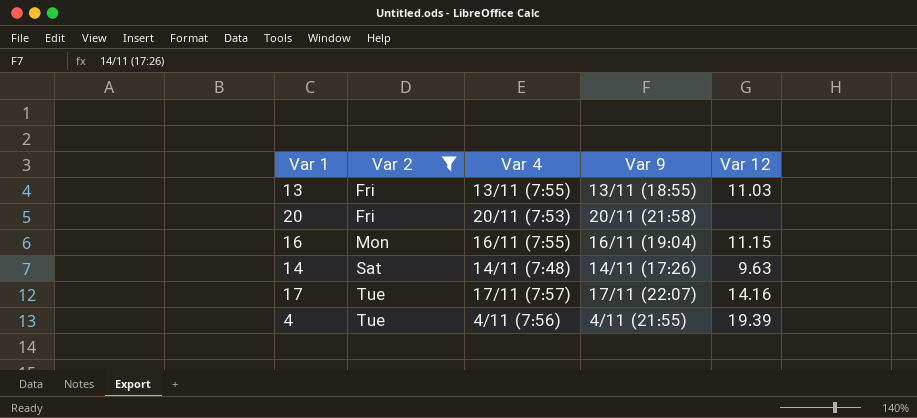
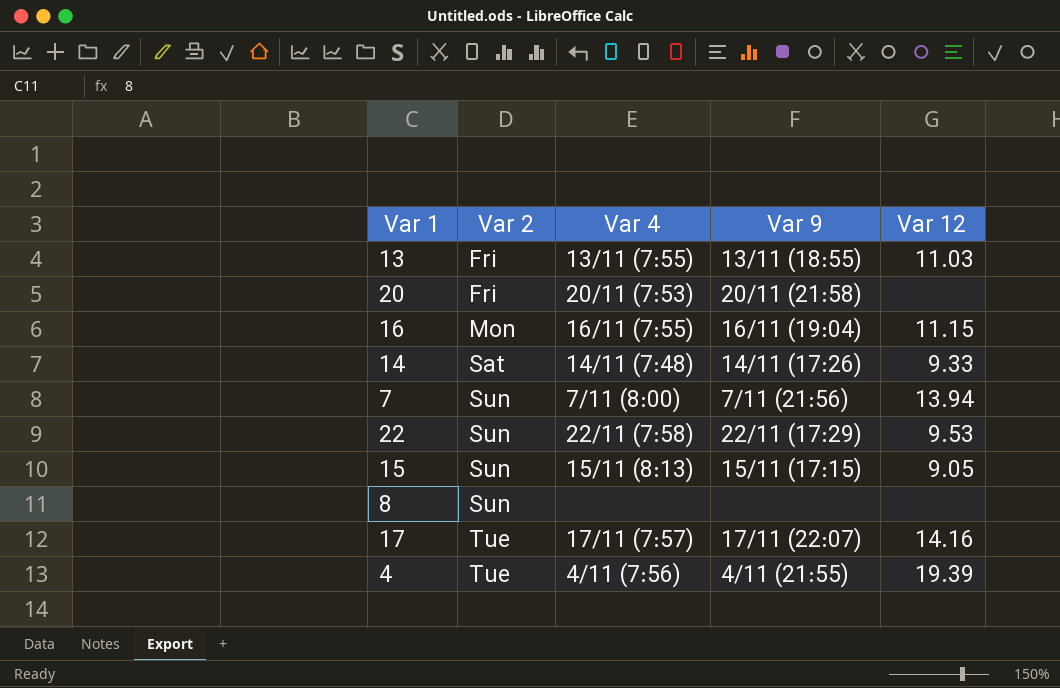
filter: Var 2 != Sun -> none
14 | Var 12: 9.63 -> 9.33

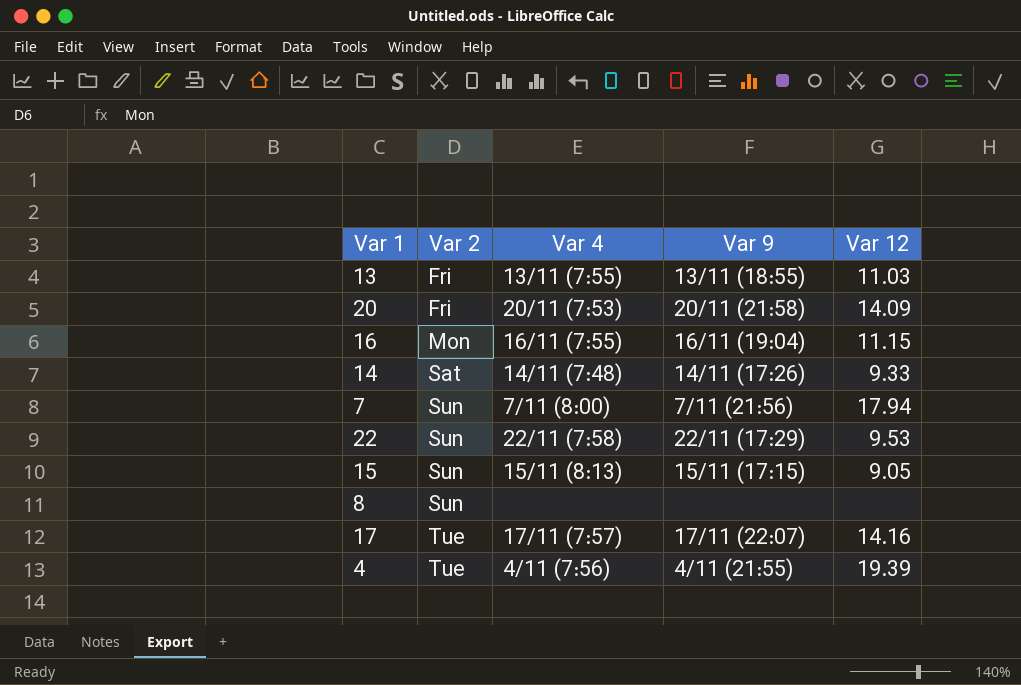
20 | Var 12: none -> 14.09
7 | Var 12: 13.94 -> 17.94

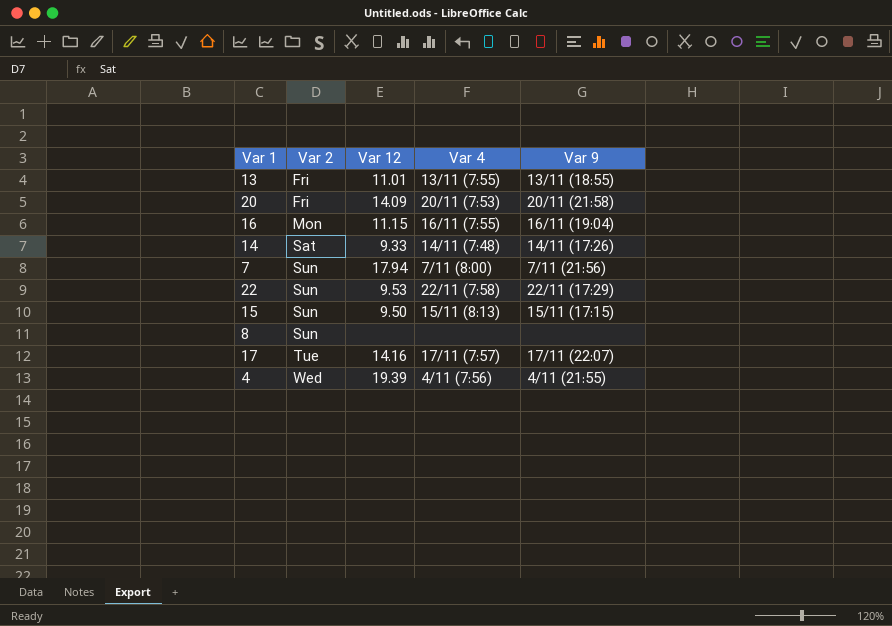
column Var 12 | position: 5 -> 3
13 | Var 12: 11.03 -> 11.01
15 | Var 12: 9.05 -> 9.50
4 | Var 2: Tue -> Wed

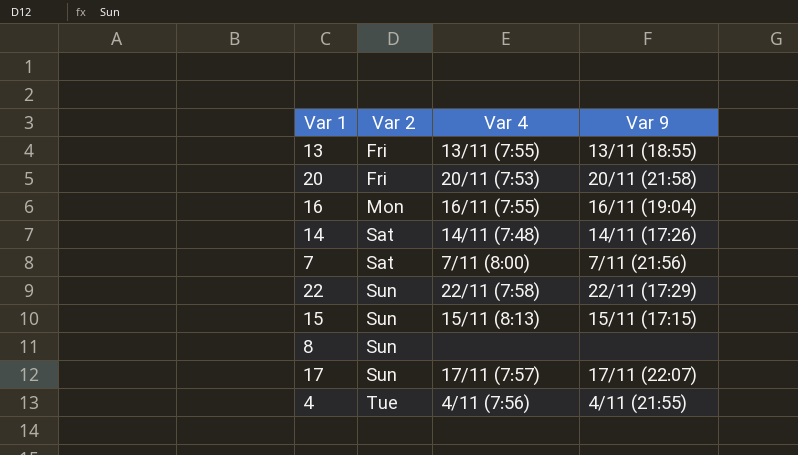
column Var 12 | position: 3 -> none
7 | Var 2: Sun -> Sat
17 | Var 2: Tue -> Sun
4 | Var 2: Wed -> Tue

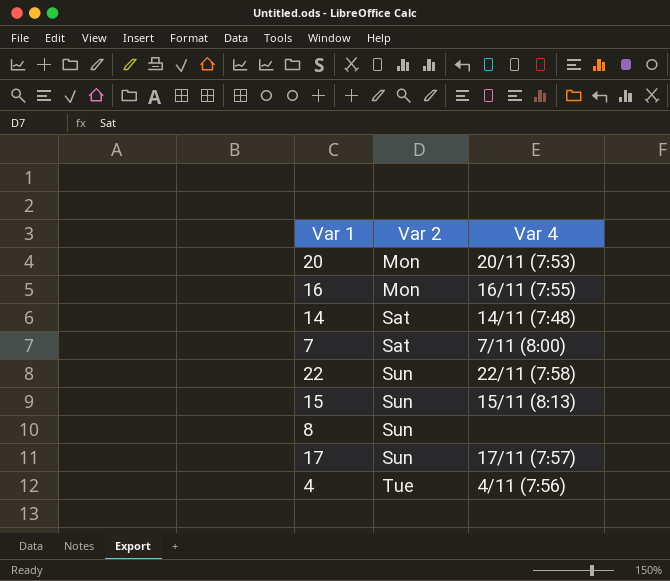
column Var 9 | position: 4 -> none
row 13: Fri | 13/11 (7:55) | 13/11 (18:55) -> none
20 | Var 2: Fri -> Mon

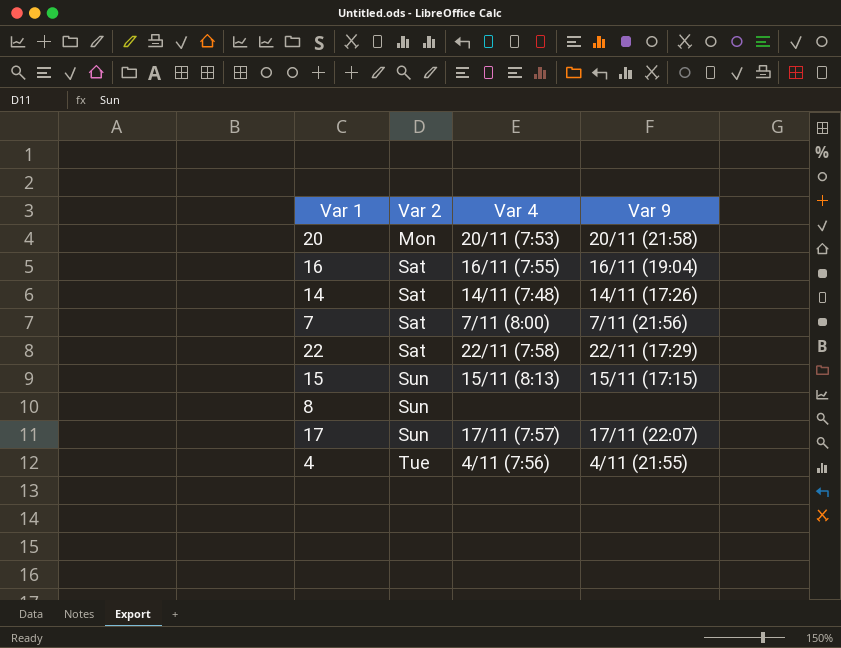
column Var 9 | position: none -> 4
16 | Var 2: Mon -> Sat
22 | Var 2: Sun -> Sat

